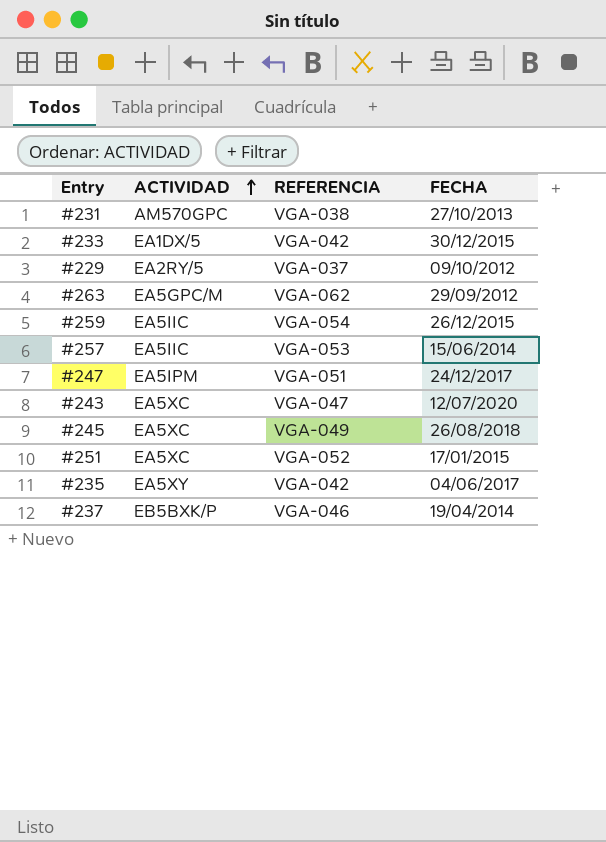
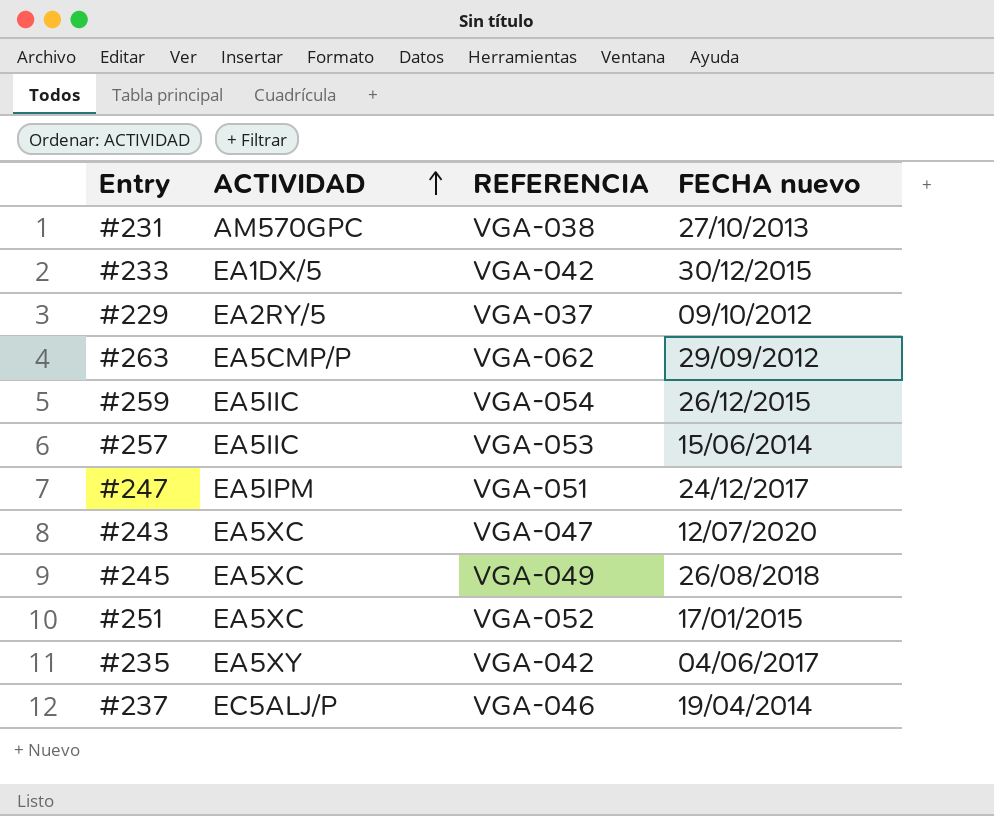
column name: FECHA -> FECHA nuevo
#263 | ACTIVIDAD: EA5GPC/M -> EA5CMP/P
#237 | ACTIVIDAD: EB5BXK/P -> EC5ALJ/P

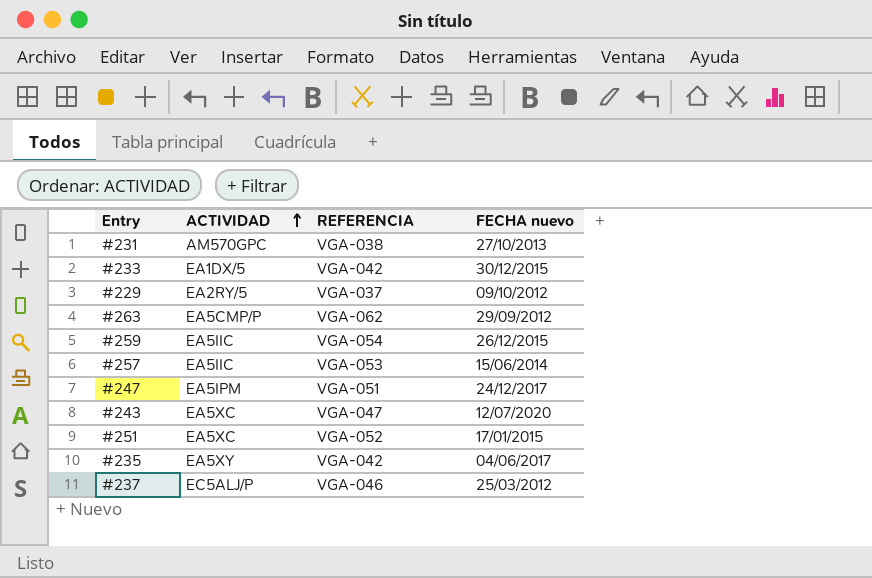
row #245: EA5XC | VGA-049 | 26/08/2018 -> none
#237 | FECHA nuevo: 19/04/2014 -> 25/03/2012

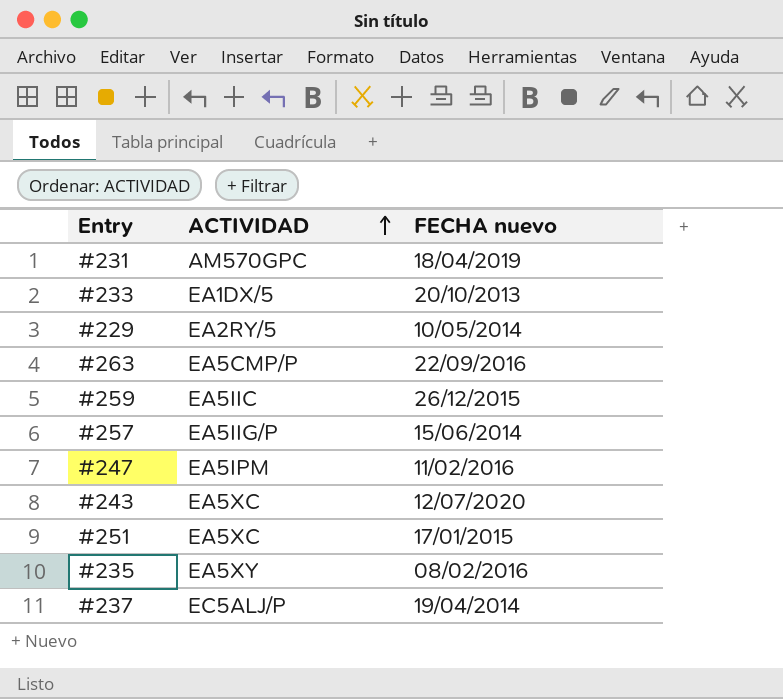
column REFERENCIA | position: 3 -> none
#231 | FECHA nuevo: 27/10/2013 -> 18/04/2019
#233 | FECHA nuevo: 30/12/2015 -> 20/10/2013
#229 | FECHA nuevo: 09/10/2012 -> 10/05/2014
#263 | FECHA nuevo: 29/09/2012 -> 22/09/2016
#257 | ACTIVIDAD: EA5IIC -> EA5IIG/P
#247 | FECHA nuevo: 24/12/2017 -> 11/02/2016
#235 | FECHA nuevo: 04/06/2017 -> 08/02/2016
#237 | FECHA nuevo: 25/03/2012 -> 19/04/2014

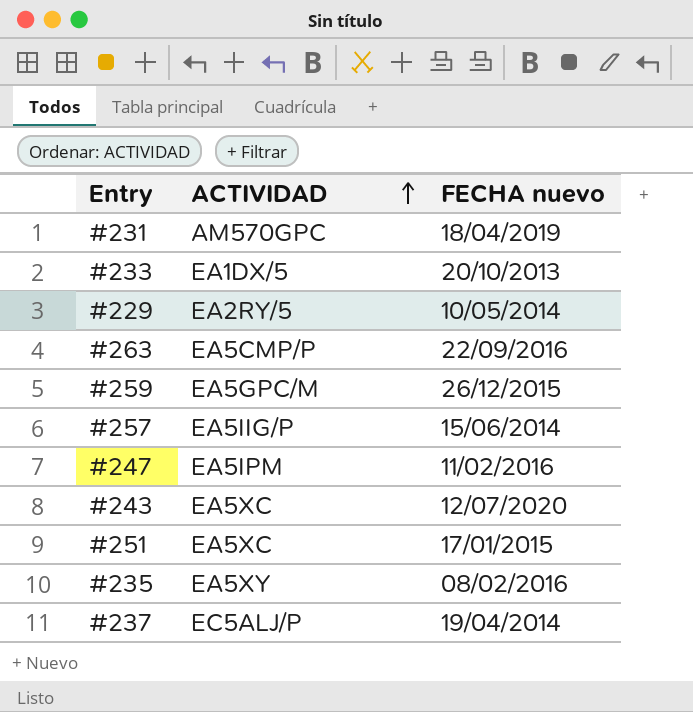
#259 | ACTIVIDAD: EA5IIC -> EA5GPC/M

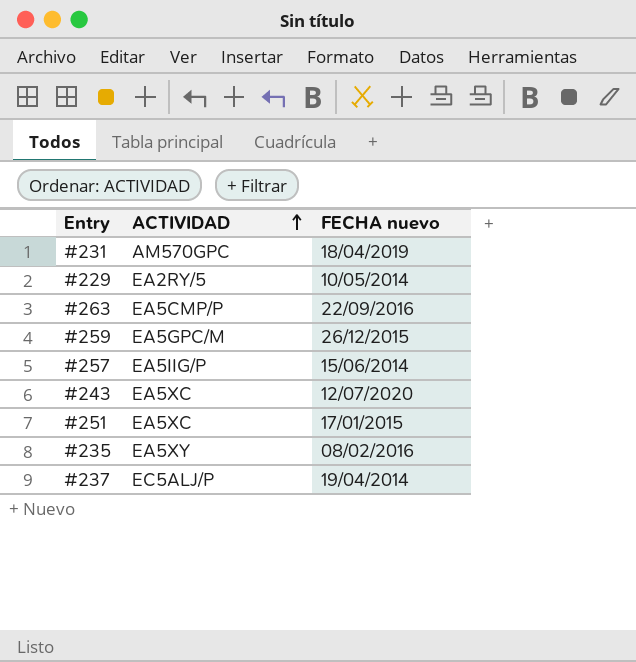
row #233: EA1DX/5 | 20/10/2013 -> none
row #247: EA5IPM | 11/02/2016 -> none

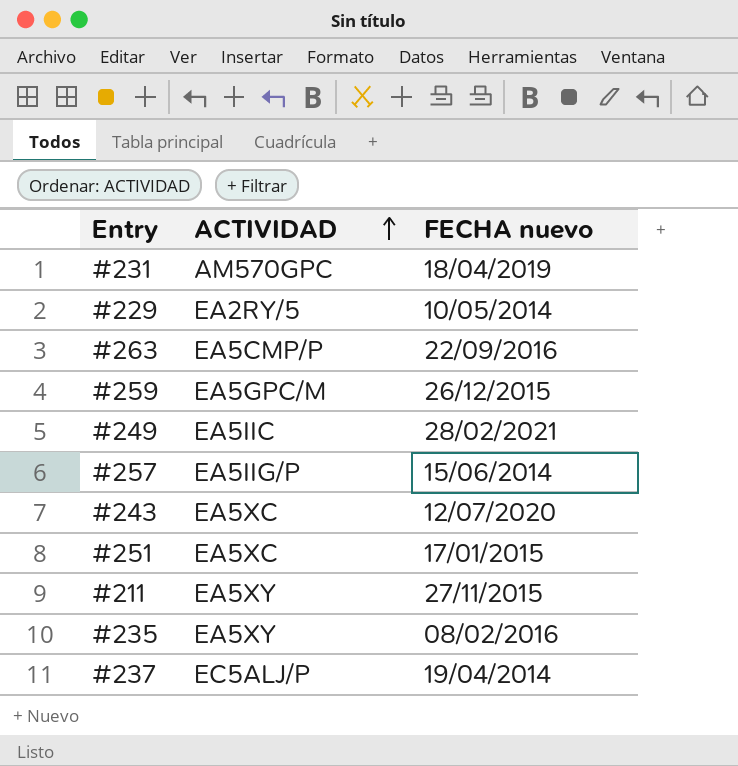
row #249: none -> EA5IIC | 28/02/2021
row #211: none -> EA5XY | 27/11/2015

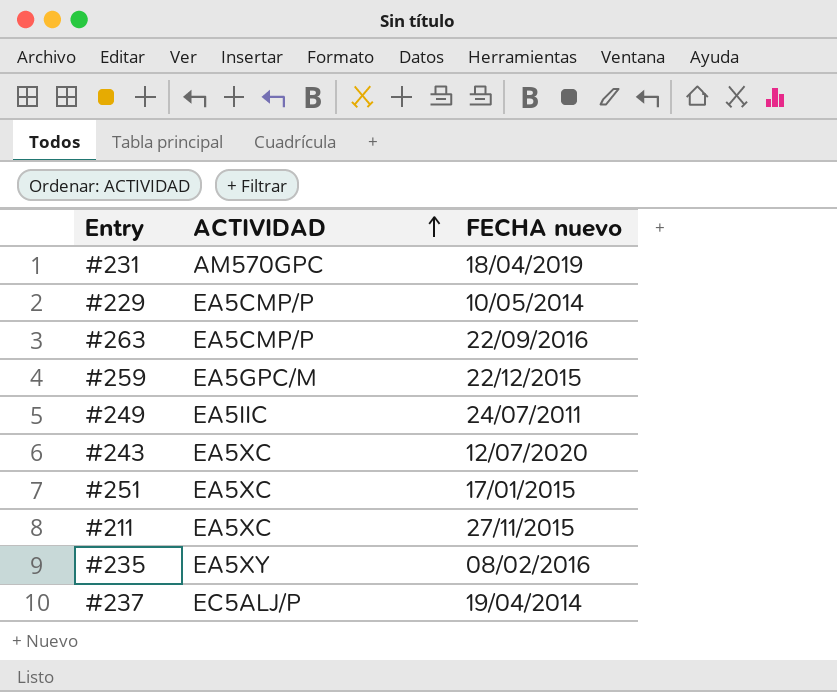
row #257: EA5IIG/P | 15/06/2014 -> none
#229 | ACTIVIDAD: EA2RY/5 -> EA5CMP/P
#259 | FECHA nuevo: 26/12/2015 -> 22/12/2015
#249 | FECHA nuevo: 28/02/2021 -> 24/07/2011
#211 | ACTIVIDAD: EA5XY -> EA5XC

